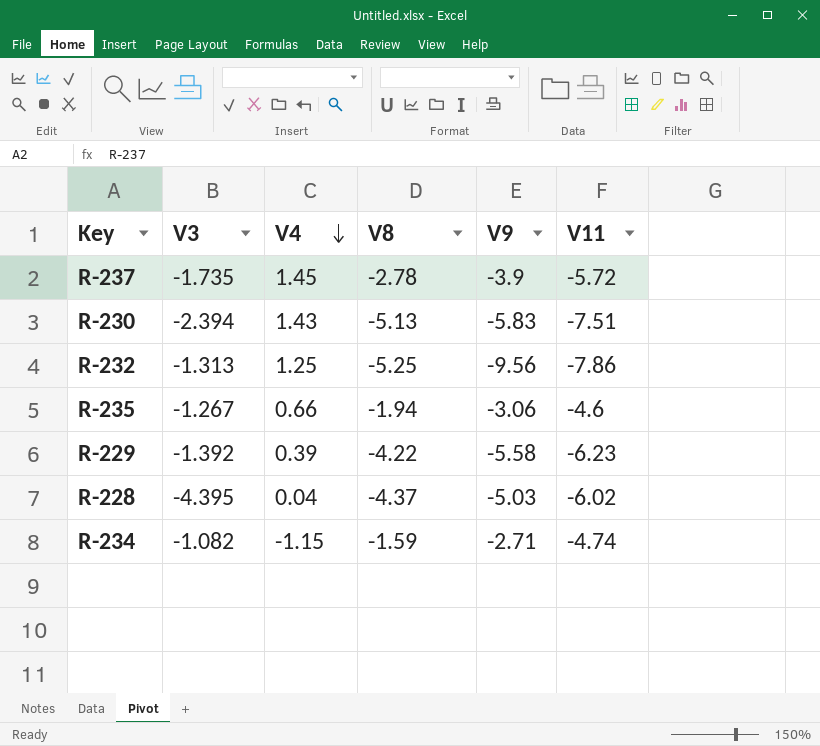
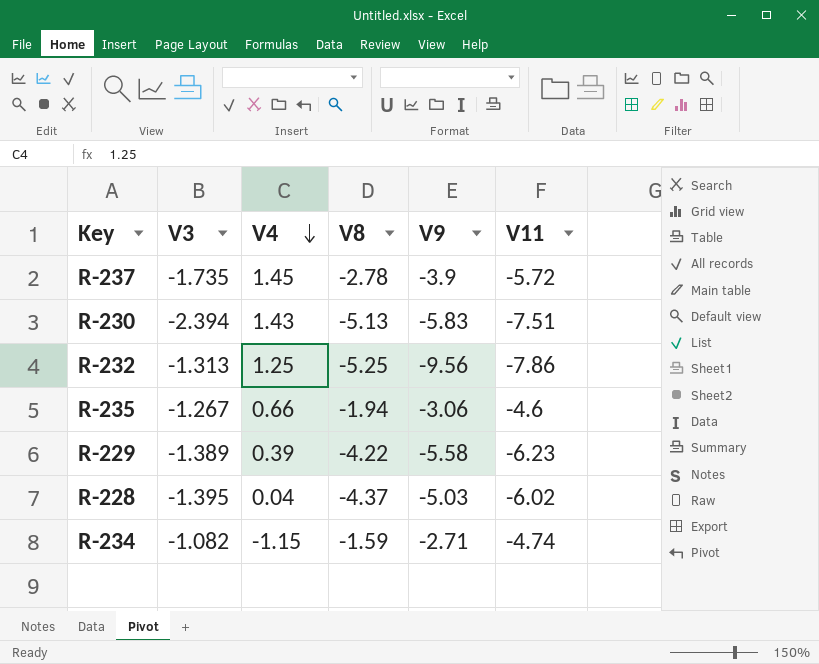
R-229 | V3: -1.392 -> -1.389
R-228 | V3: -4.395 -> -1.395

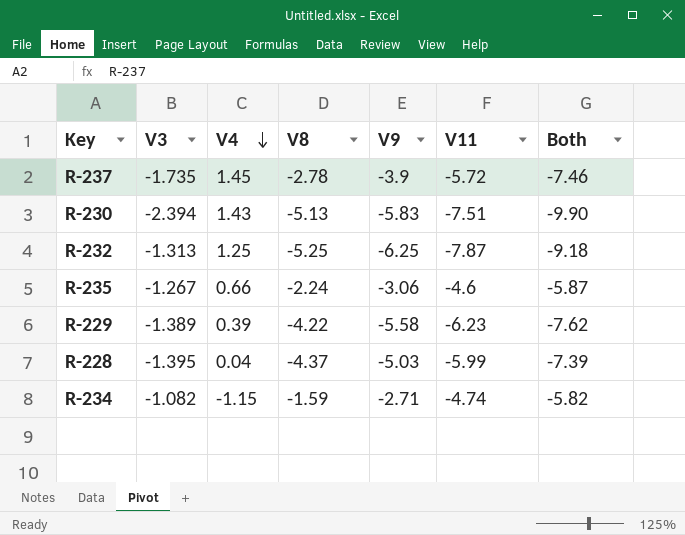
column Both | formula: none -> [V3] + [V11]
R-232 | V9: -9.56 -> -6.25
R-232 | V11: -7.86 -> -7.87
R-235 | V8: -1.94 -> -2.24
R-228 | V11: -6.02 -> -5.99

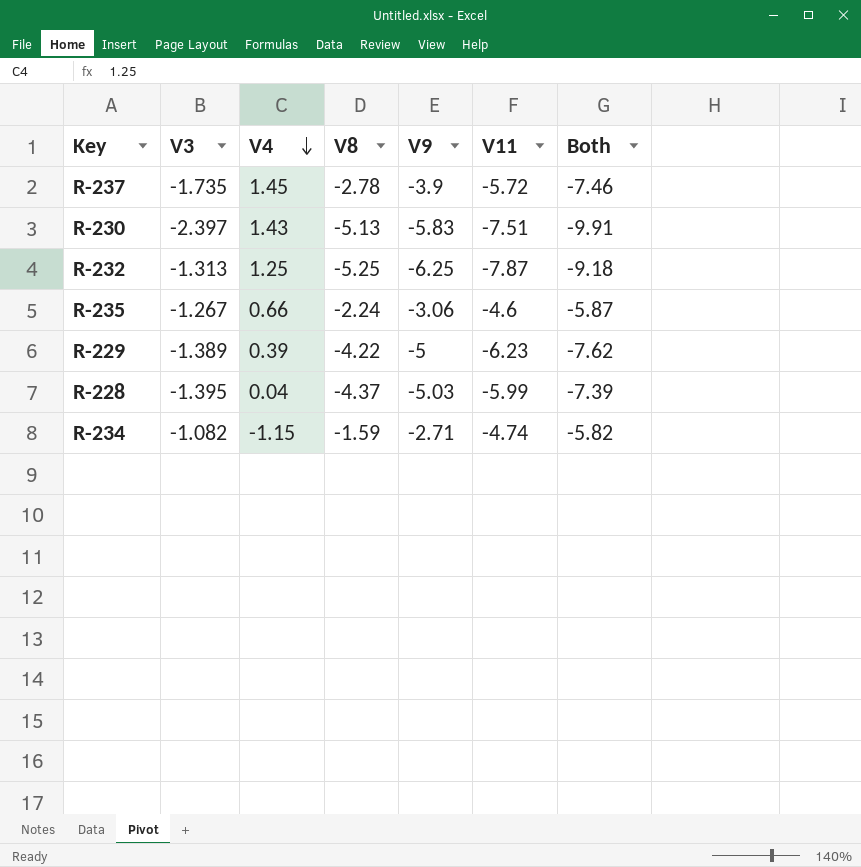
R-230 | V3: -2.394 -> -2.397
R-230 | Both: -9.90 -> -9.91
R-229 | V9: -5.58 -> -5

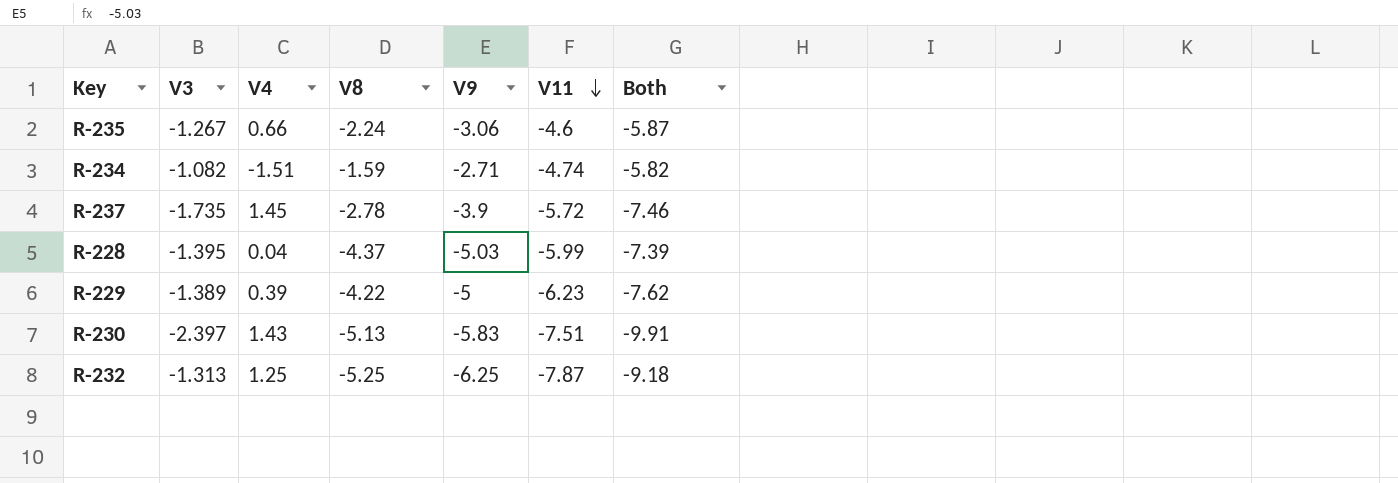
row order: V4 descending -> V11 descending
R-234 | V4: -1.15 -> -1.51

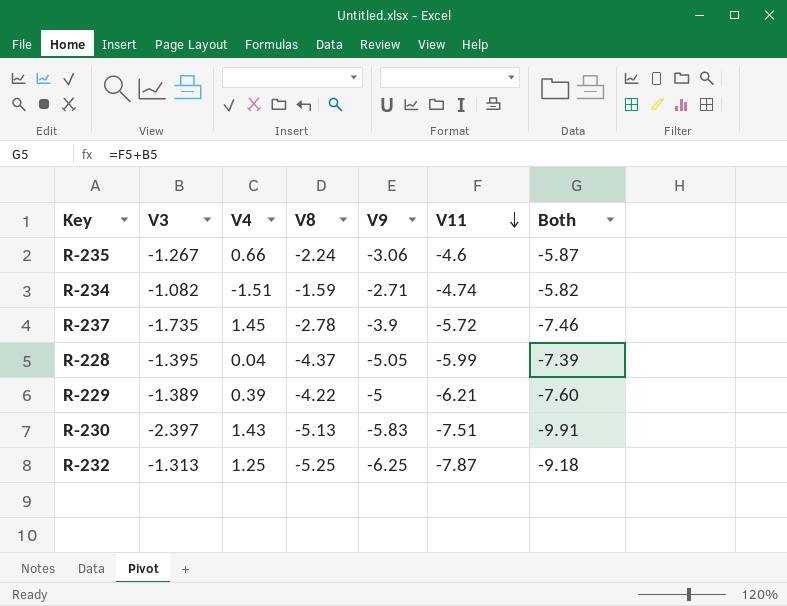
R-228 | V9: -5.03 -> -5.05
R-229 | V11: -6.23 -> -6.21
R-229 | Both: -7.62 -> -7.60

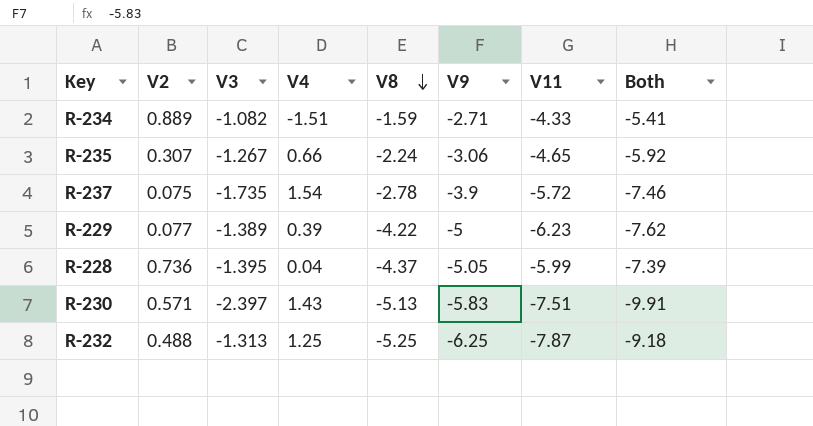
row order: V11 descending -> V8 descending
column V2 | position: none -> 2
R-234 | V11: -4.74 -> -4.33
R-234 | Both: -5.82 -> -5.41
R-235 | V11: -4.6 -> -4.65
R-235 | Both: -5.87 -> -5.92
R-237 | V4: 1.45 -> 1.54
R-229 | V11: -6.21 -> -6.23
R-229 | Both: -7.60 -> -7.62

